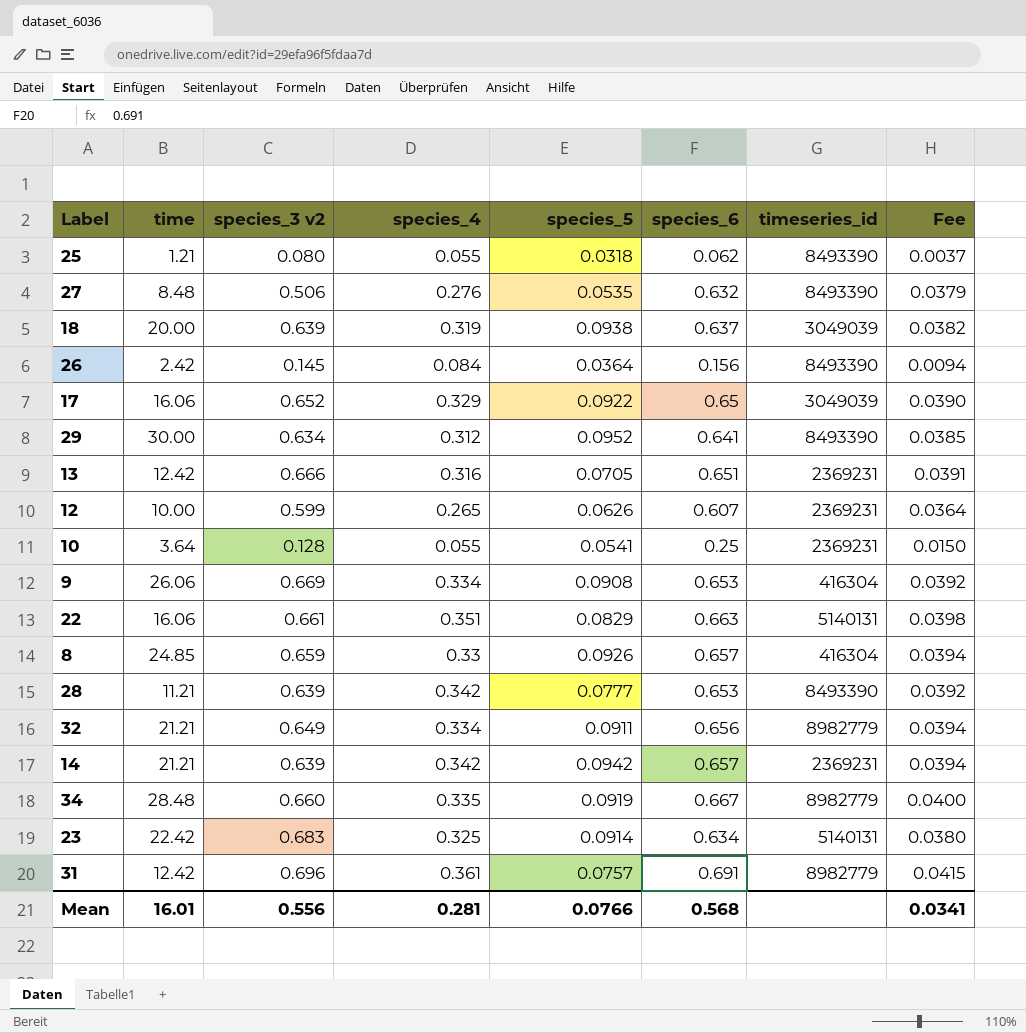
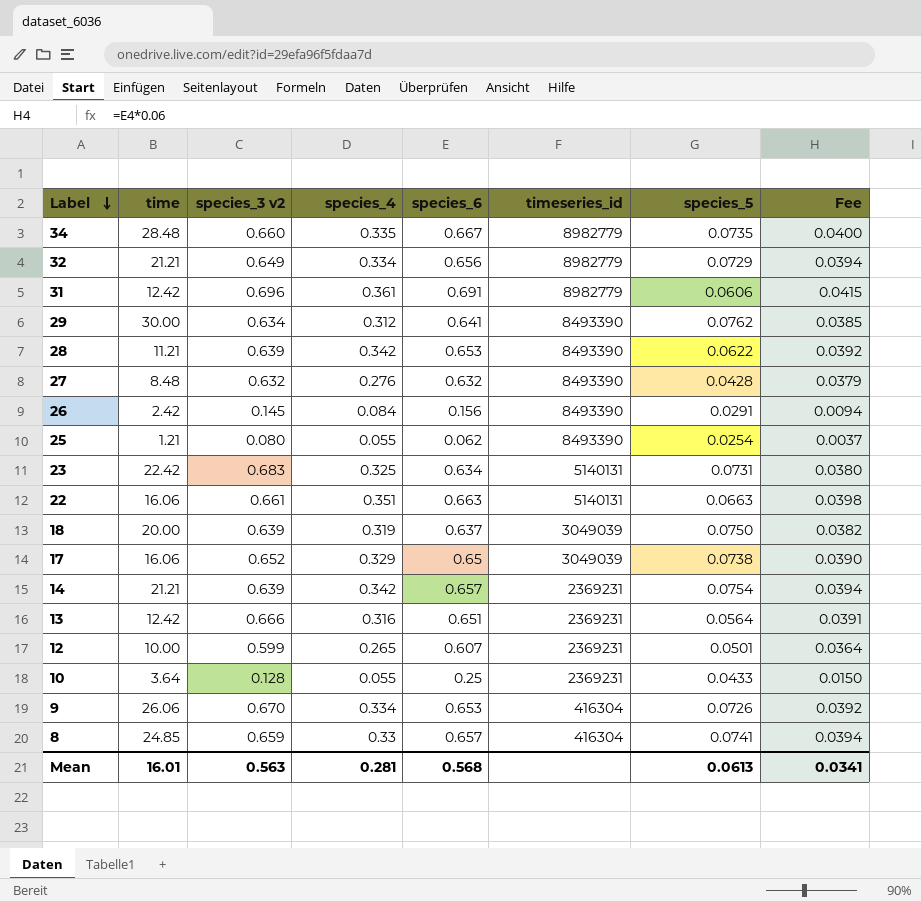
row order: none -> Label descending
column species_5 | position: 5 -> 7
34 | species_5: 0.0919 -> 0.0735
32 | species_5: 0.0911 -> 0.0729
31 | species_5: 0.0757 -> 0.0606
29 | species_5: 0.0952 -> 0.0762
28 | species_5: 0.0777 -> 0.0622
27 | species_3 v2: 0.506 -> 0.632
27 | species_5: 0.0535 -> 0.0428
26 | species_5: 0.0364 -> 0.0291
25 | species_5: 0.0318 -> 0.0254
23 | species_5: 0.0914 -> 0.0731
22 | species_5: 0.0829 -> 0.0663
18 | species_5: 0.0938 -> 0.0750
17 | species_5: 0.0922 -> 0.0738
14 | species_5: 0.0942 -> 0.0754
13 | species_5: 0.0705 -> 0.0564
12 | species_5: 0.0626 -> 0.0501
10 | species_5: 0.0541 -> 0.0433
9 | species_3 v2: 0.669 -> 0.670
9 | species_5: 0.0908 -> 0.0726
8 | species_5: 0.0926 -> 0.0741
Mean | species_3 v2: 0.556 -> 0.563
Mean | species_5: 0.0766 -> 0.0613

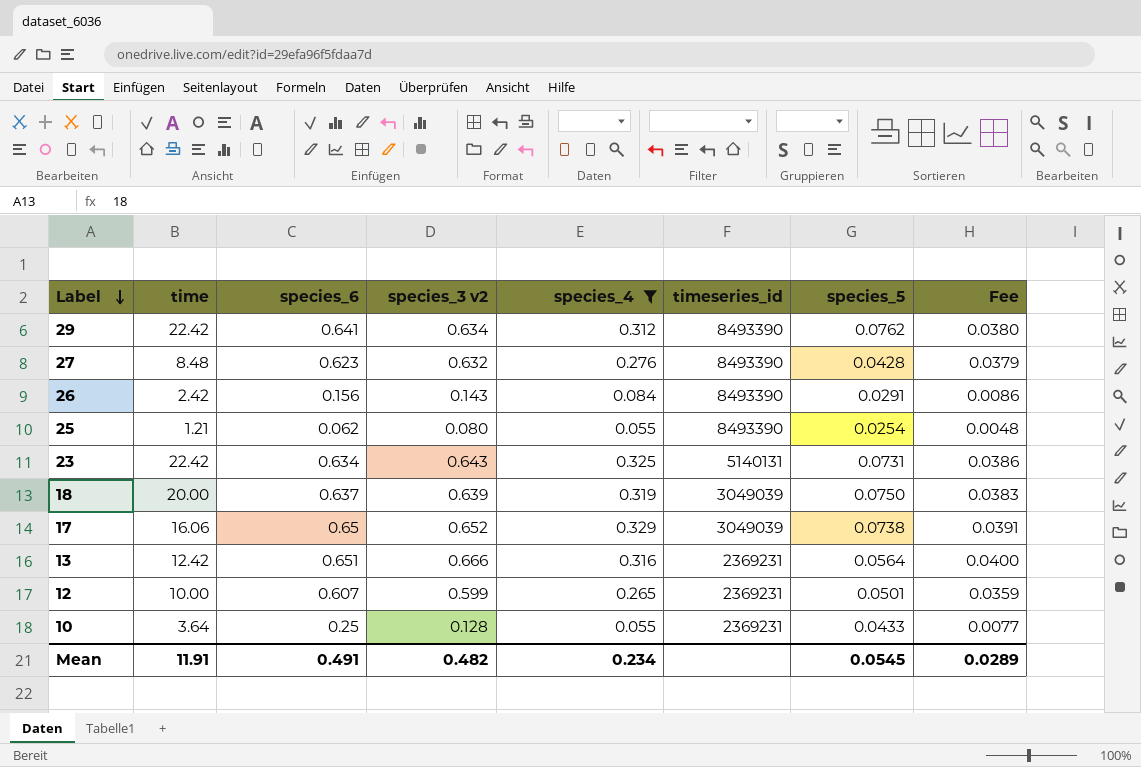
filter: none -> species_4 <= 0.329
column species_6 | position: 5 -> 3
column Fee | formula: [species_6] * 0.06 -> [species_3 v2] * 0.06
29 | time: 30.00 -> 22.42
27 | species_6: 0.632 -> 0.623
26 | species_3 v2: 0.145 -> 0.143
23 | species_3 v2: 0.683 -> 0.643
Mean | time: 16.01 -> 11.91
Mean | species_6: 0.568 -> 0.491
Mean | species_3 v2: 0.563 -> 0.482
Mean | species_4: 0.281 -> 0.234
Mean | species_5: 0.0613 -> 0.0545
Mean | Fee: 0.0341 -> 0.0289

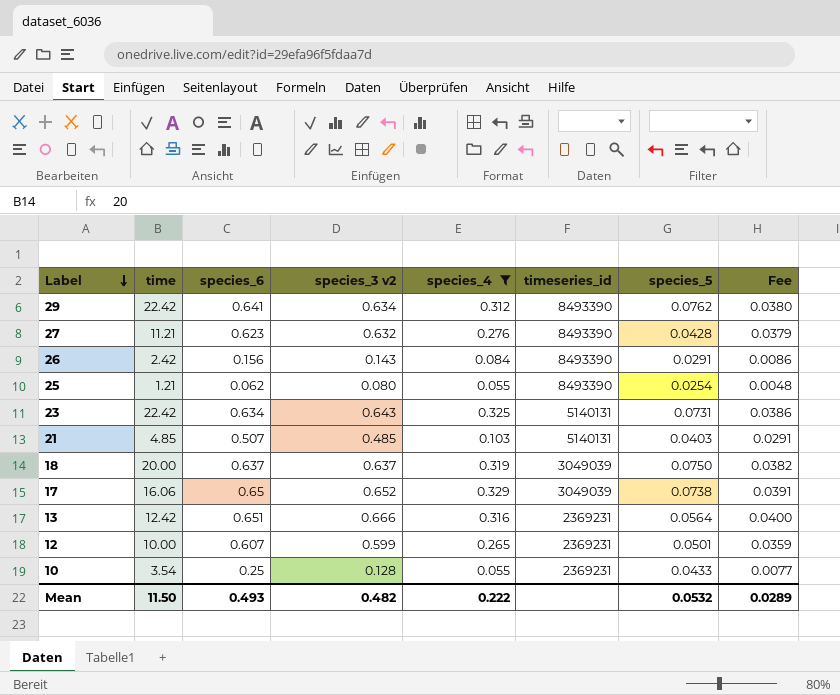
27 | time: 8.48 -> 11.21
row 21: none -> 4.85 | 0.507 | 0.485 | 0.103 | 5140131 | 0.0403 | 0.0291
18 | species_3 v2: 0.639 -> 0.637
18 | Fee: 0.0383 -> 0.0382
10 | time: 3.64 -> 3.54
Mean | time: 11.91 -> 11.50
Mean | species_6: 0.491 -> 0.493
Mean | species_4: 0.234 -> 0.222
Mean | species_5: 0.0545 -> 0.0532

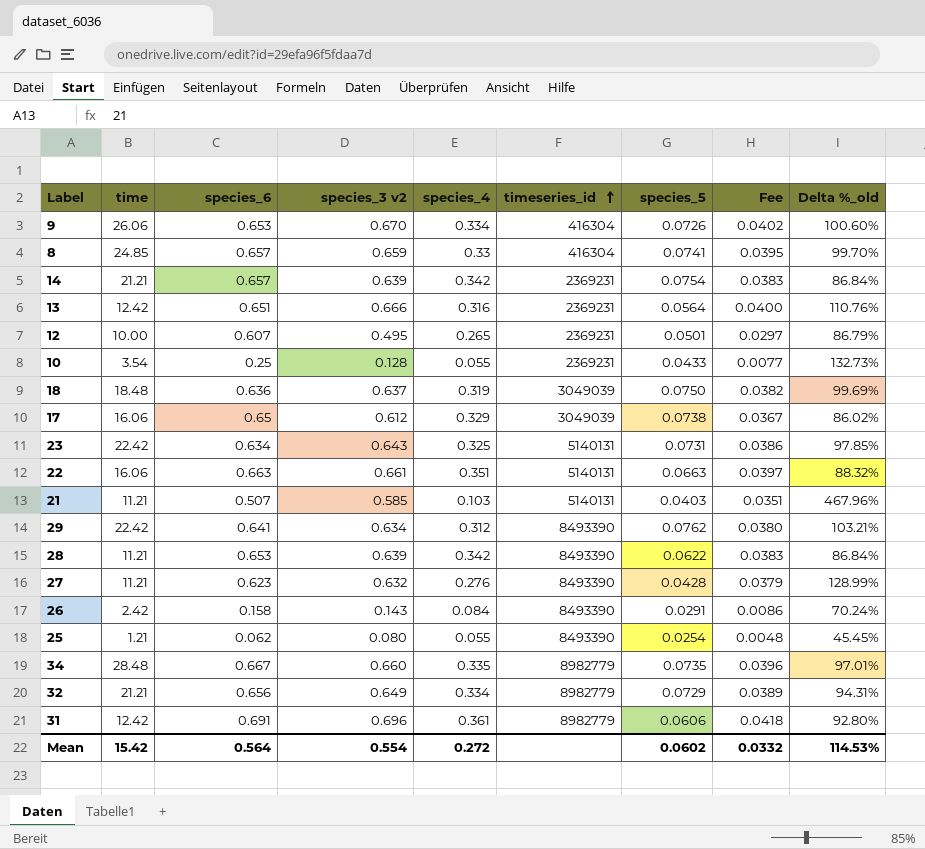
filter: species_4 <= 0.329 -> none
row order: Label descending -> timeseries_id ascending
column Delta %_old | formula: none -> ([species_3 v2] - [species_4]) / [species_4]
12 | species_3 v2: 0.599 -> 0.495
12 | Fee: 0.0359 -> 0.0297
18 | time: 20.00 -> 18.48
18 | species_6: 0.637 -> 0.636
17 | species_3 v2: 0.652 -> 0.612
17 | Fee: 0.0391 -> 0.0367
21 | time: 4.85 -> 11.21
21 | species_3 v2: 0.485 -> 0.585
21 | Fee: 0.0291 -> 0.0351
26 | species_6: 0.156 -> 0.158
Mean | time: 11.50 -> 15.42
Mean | species_6: 0.493 -> 0.564
Mean | species_3 v2: 0.482 -> 0.554
Mean | species_4: 0.222 -> 0.272
Mean | species_5: 0.0532 -> 0.0602
Mean | Fee: 0.0289 -> 0.0332

